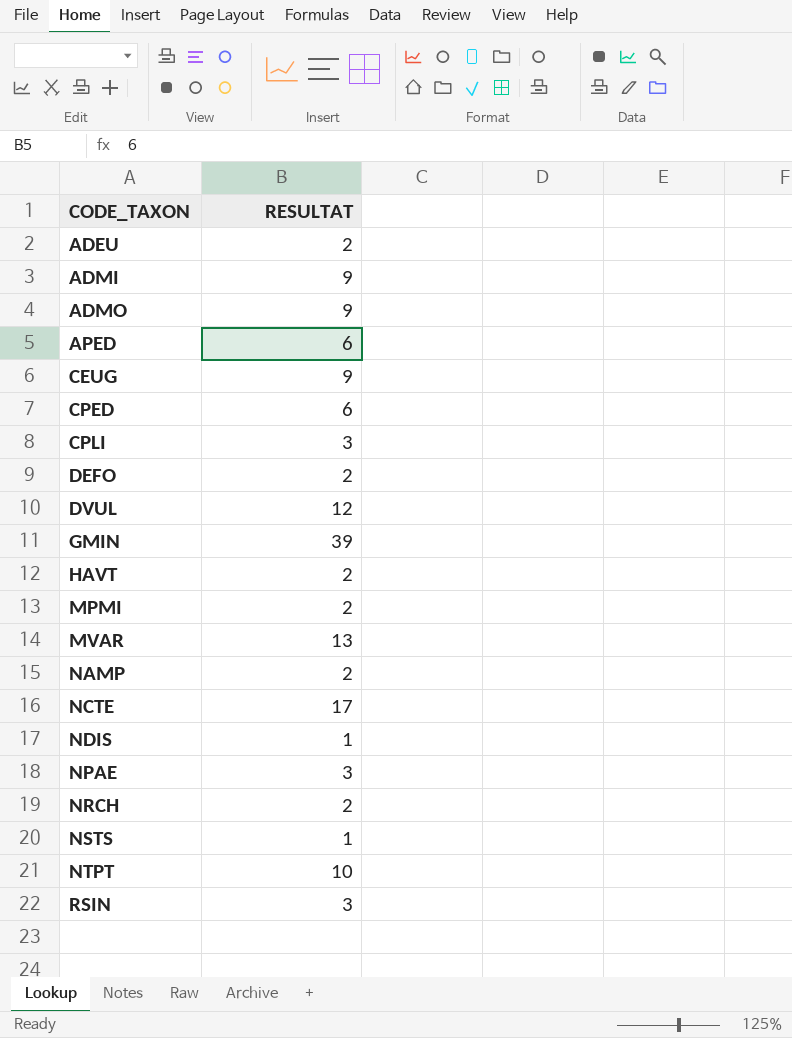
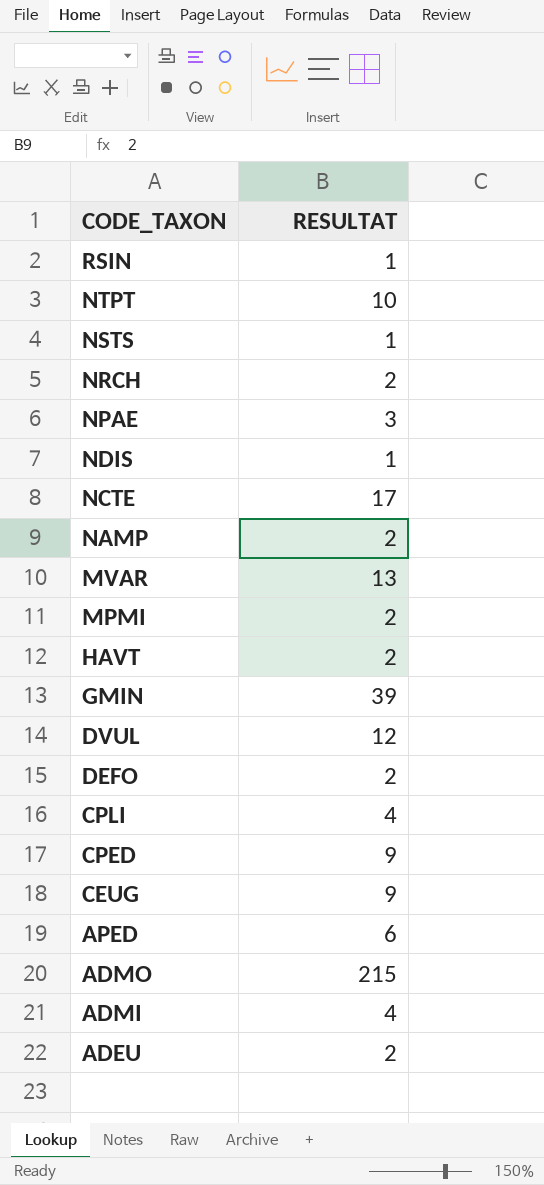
row order: CODE_TAXON ascending -> CODE_TAXON descending
RSIN | RESULTAT: 3 -> 1
CPLI | RESULTAT: 3 -> 4
CPED | RESULTAT: 6 -> 9
ADMO | RESULTAT: 9 -> 215
ADMI | RESULTAT: 9 -> 4

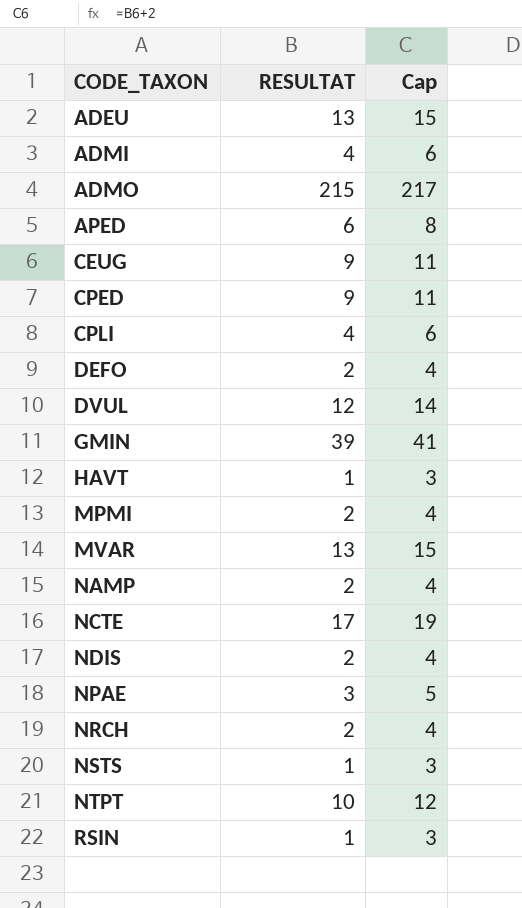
row order: CODE_TAXON descending -> CODE_TAXON ascending
column Cap | formula: none -> [RESULTAT] + 2
ADEU | RESULTAT: 2 -> 13
HAVT | RESULTAT: 2 -> 1
NDIS | RESULTAT: 1 -> 2

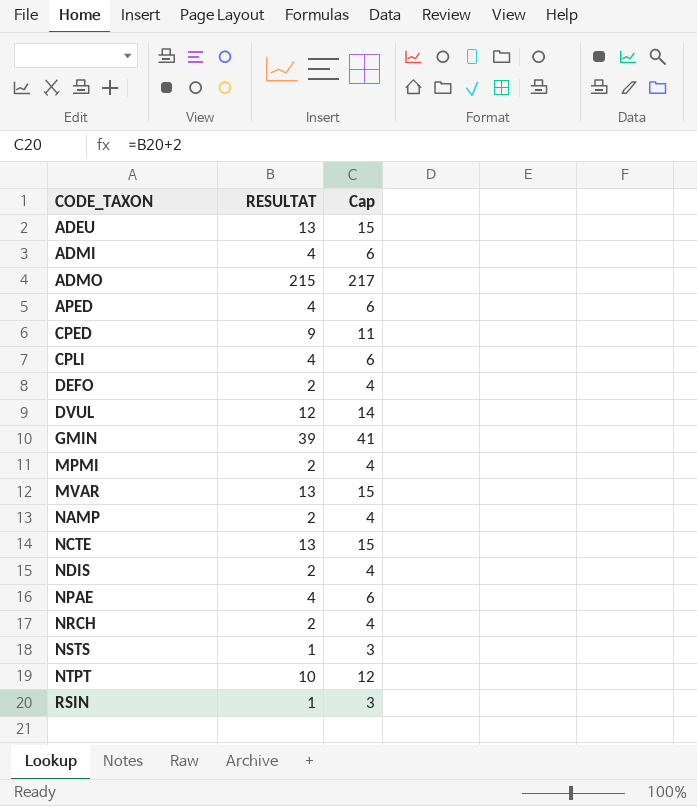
row CEUG: 9 | 11 -> none
row HAVT: 1 | 3 -> none
APED | RESULTAT: 6 -> 4
APED | Cap: 8 -> 6
NCTE | RESULTAT: 17 -> 13
NCTE | Cap: 19 -> 15
NPAE | RESULTAT: 3 -> 4
NPAE | Cap: 5 -> 6

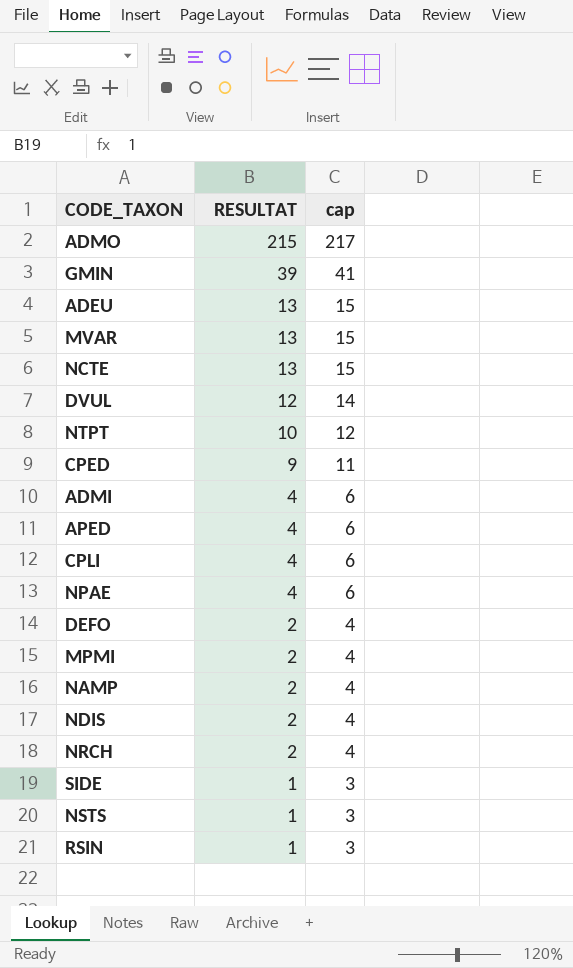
row order: CODE_TAXON ascending -> RESULTAT descending
column name: Cap -> cap
row SIDE: none -> 1 | 3

